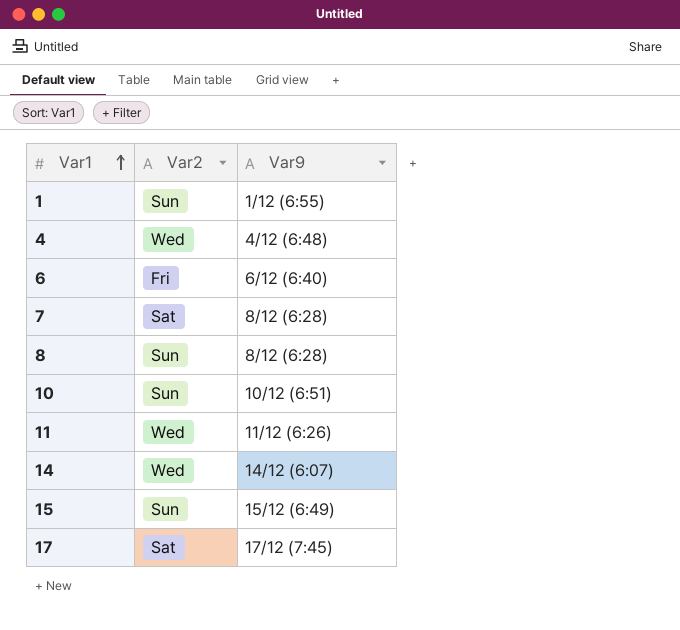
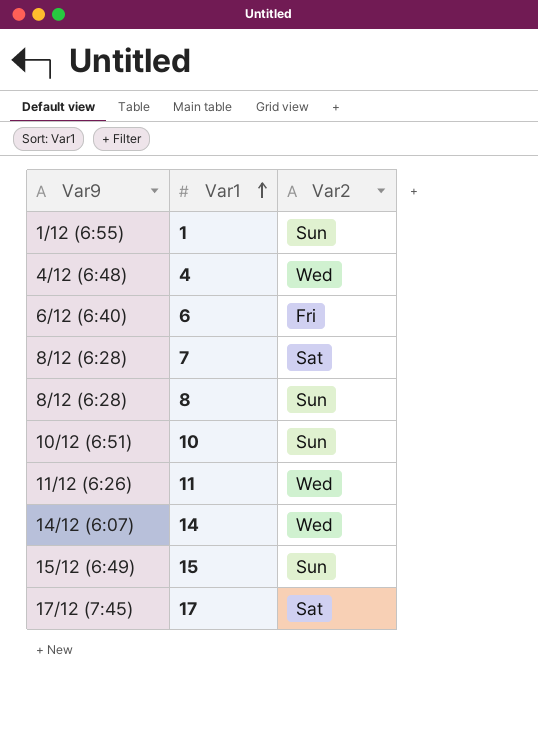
column Var9 | position: 3 -> 1

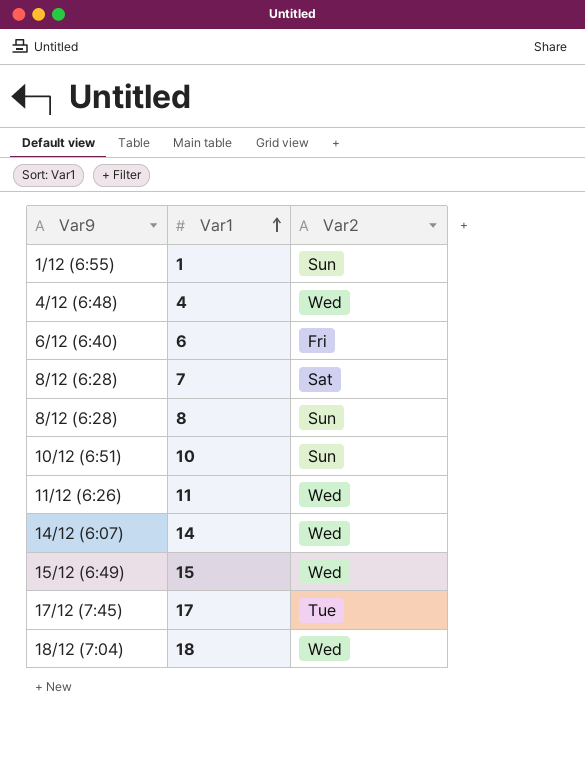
15 | Var2: Sun -> Wed
17 | Var2: Sat -> Tue
row 18: none -> 18/12 (7:04) | Wed

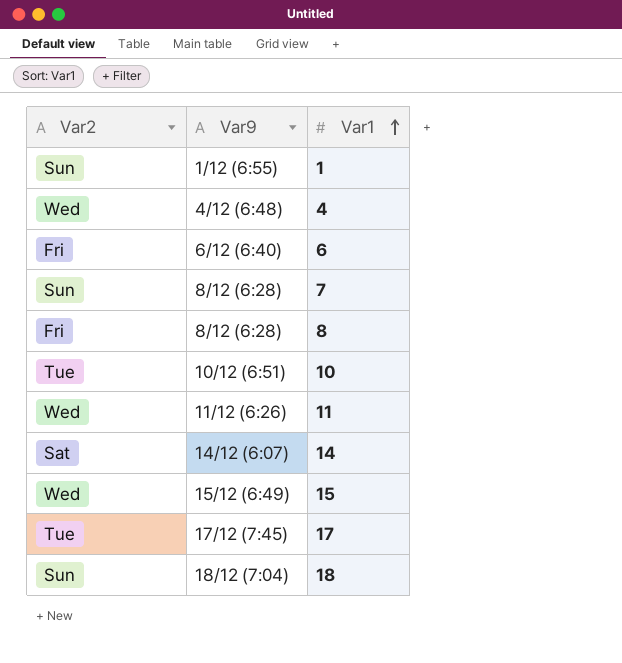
column Var2 | position: 3 -> 1
7 | Var2: Sat -> Sun
8 | Var2: Sun -> Fri
10 | Var2: Sun -> Tue
14 | Var2: Wed -> Sat
18 | Var2: Wed -> Sun

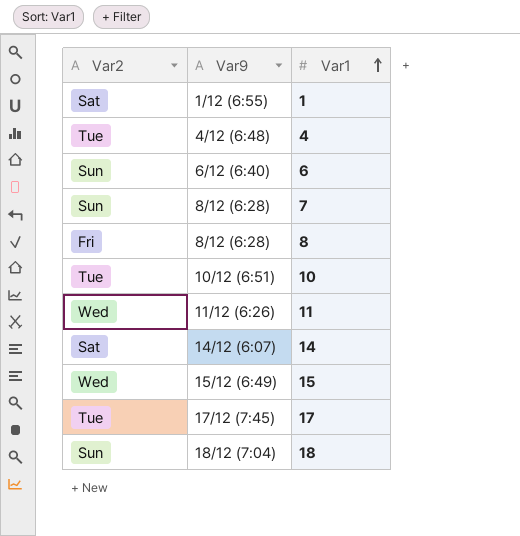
1 | Var2: Sun -> Sat
4 | Var2: Wed -> Tue
6 | Var2: Fri -> Sun

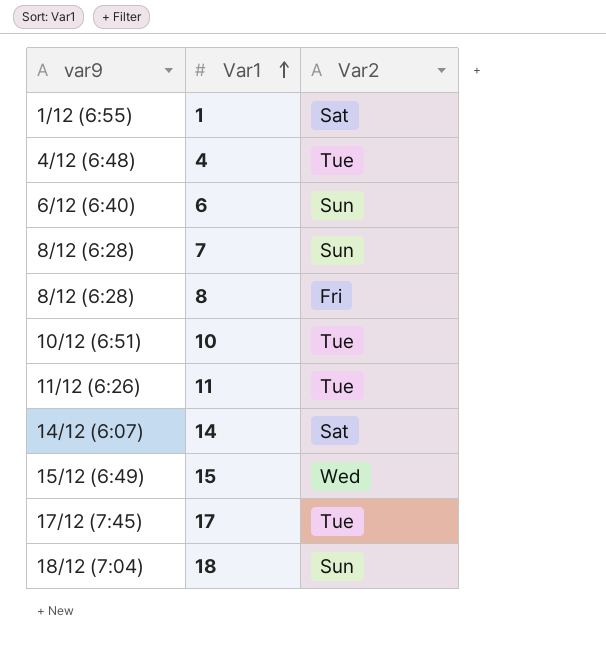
column name: Var9 -> var9
column Var2 | position: 1 -> 3
11 | Var2: Wed -> Tue

